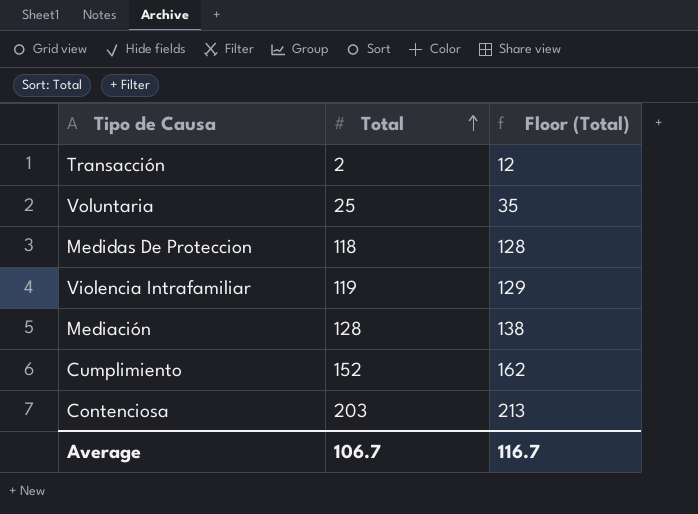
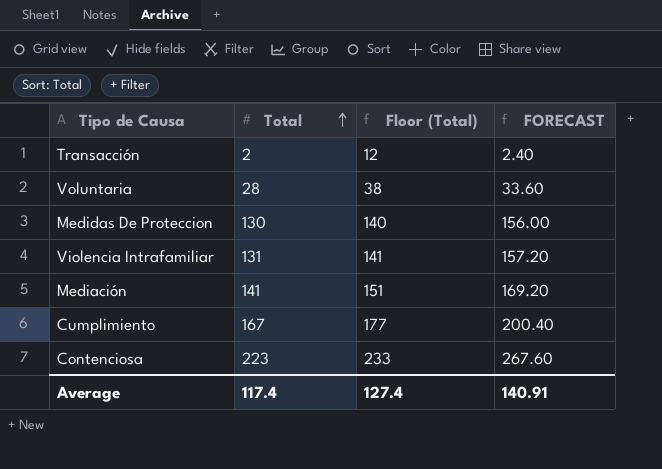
column FORECAST | formula: none -> [Total] * 1.2
Voluntaria | Total: 25 -> 28
Voluntaria | Floor (Total): 35 -> 38
Medidas De Proteccion | Total: 118 -> 130
Medidas De Proteccion | Floor (Total): 128 -> 140
Violencia Intrafamiliar | Total: 119 -> 131
Violencia Intrafamiliar | Floor (Total): 129 -> 141
Mediación | Total: 128 -> 141
Mediación | Floor (Total): 138 -> 151
Cumplimiento | Total: 152 -> 167
Cumplimiento | Floor (Total): 162 -> 177
Contenciosa | Total: 203 -> 223
Contenciosa | Floor (Total): 213 -> 233
Average | Total: 106.7 -> 117.4
Average | Floor (Total): 116.7 -> 127.4

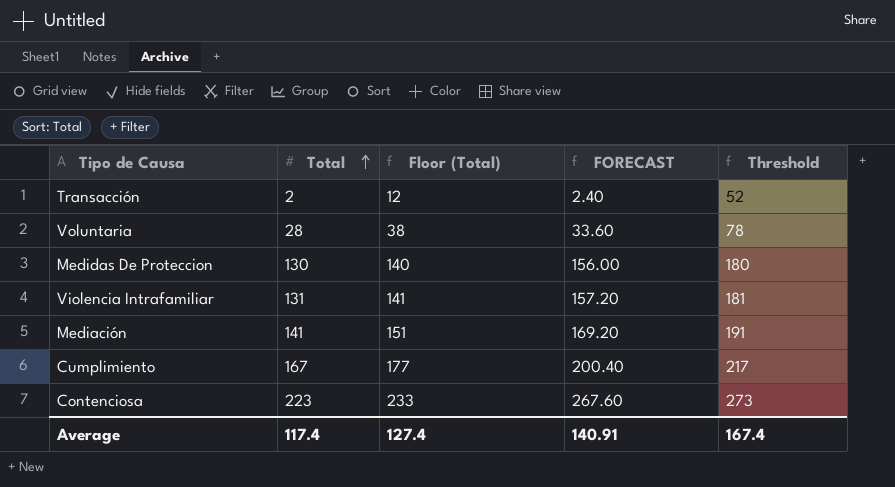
column Threshold | formula: none -> [Total] + 50

